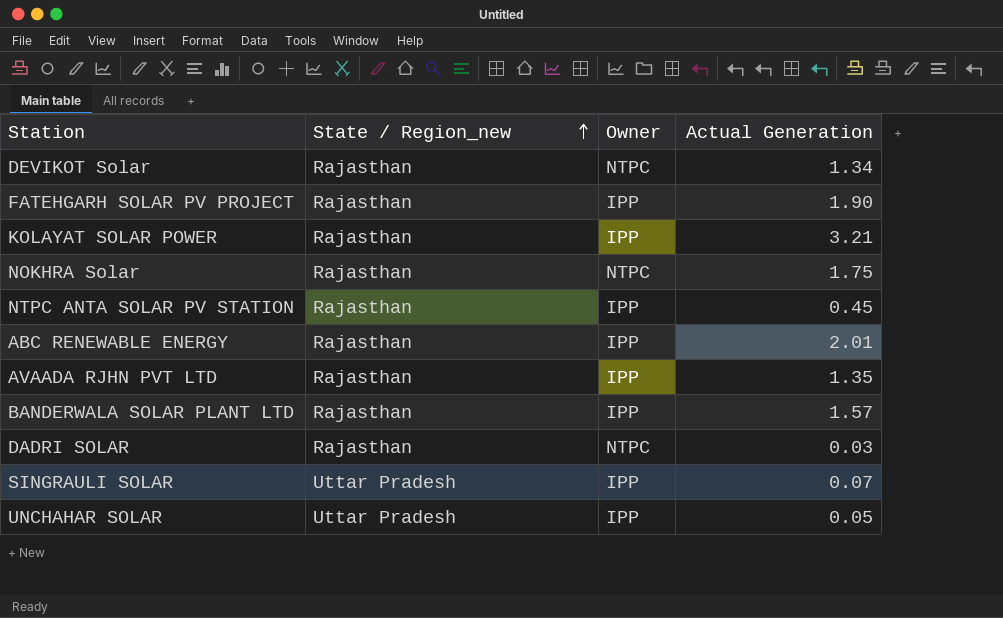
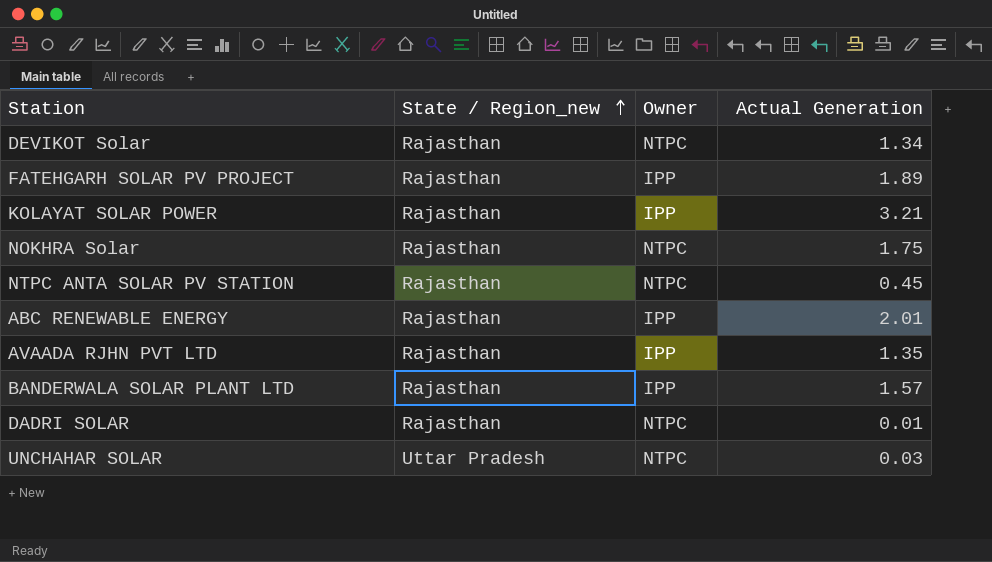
row SINGRAULI SOLAR: Uttar Pradesh | IPP | 0.07 -> none
FATEHGARH SOLAR PV PROJECT | Actual Generation: 1.90 -> 1.89
NTPC ANTA SOLAR PV STATION | Owner: IPP -> NTPC
DADRI SOLAR | Actual Generation: 0.03 -> 0.01
UNCHAHAR SOLAR | Owner: IPP -> NTPC
UNCHAHAR SOLAR | Actual Generation: 0.05 -> 0.03

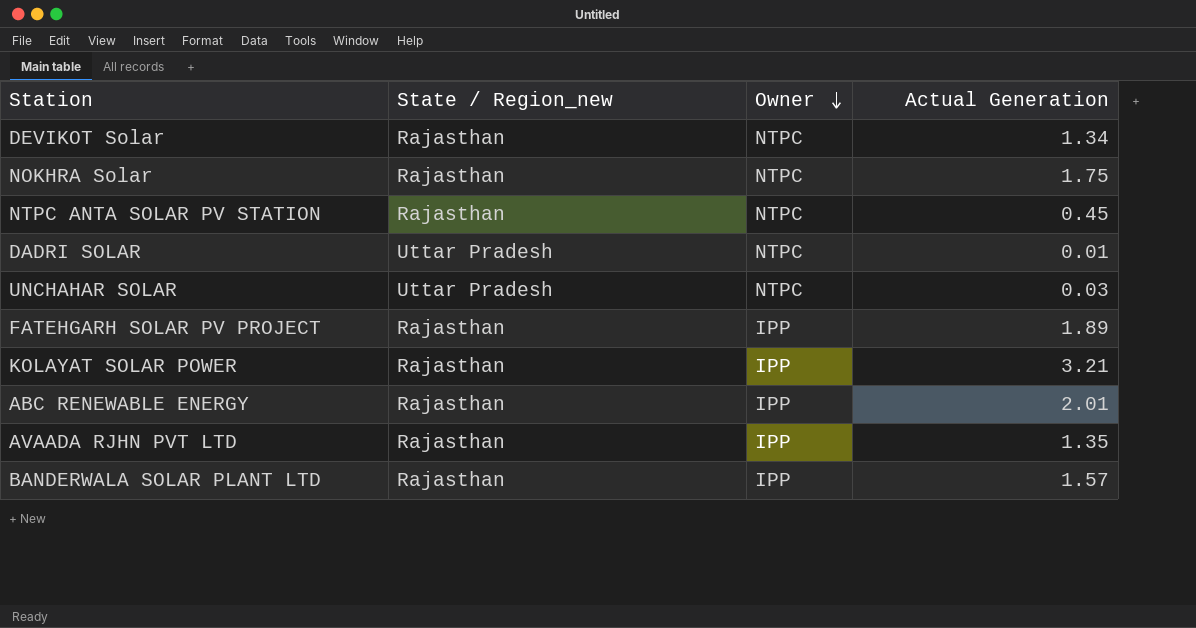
row order: State / Region_new ascending -> Owner descending
DADRI SOLAR | State / Region_new: Rajasthan -> Uttar Pradesh

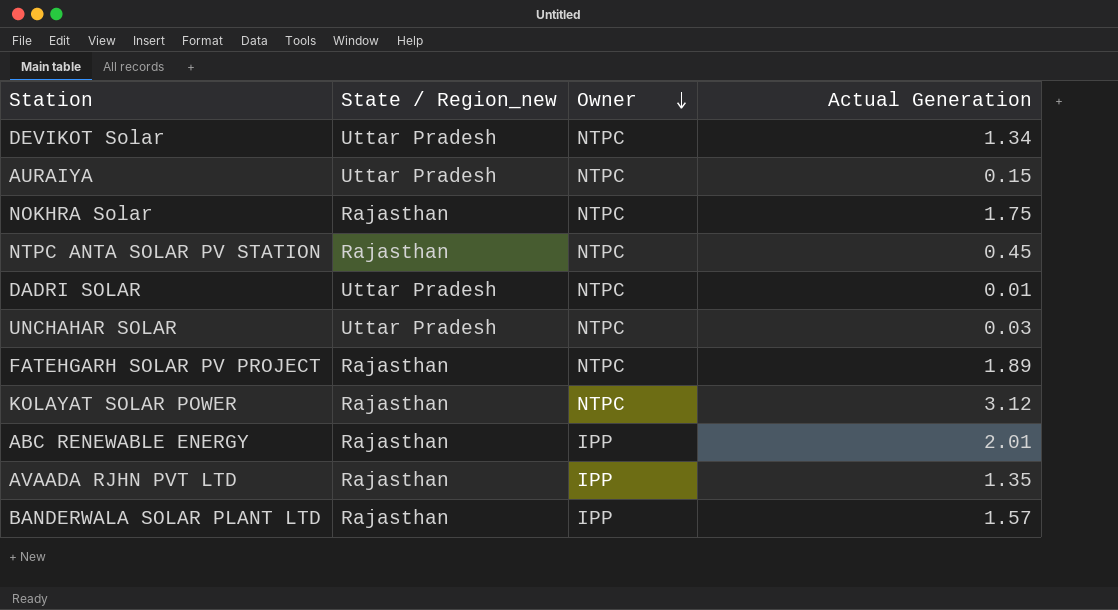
DEVIKOT Solar | State / Region_new: Rajasthan -> Uttar Pradesh
row AURAIYA: none -> Uttar Pradesh | NTPC | 0.15
FATEHGARH SOLAR PV PROJECT | Owner: IPP -> NTPC
KOLAYAT SOLAR POWER | Owner: IPP -> NTPC
KOLAYAT SOLAR POWER | Actual Generation: 3.21 -> 3.12

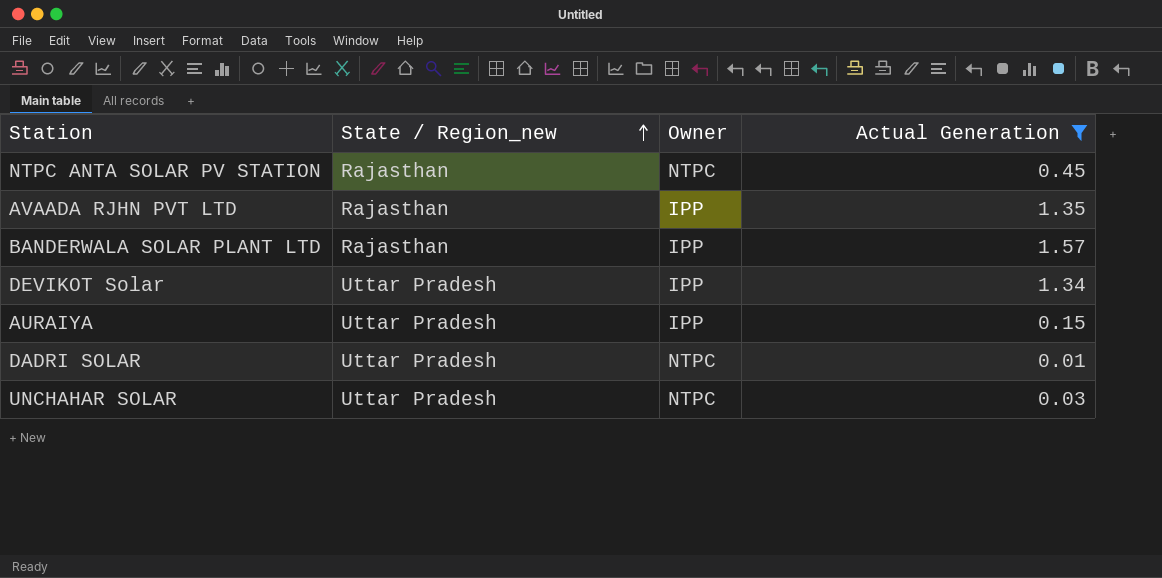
filter: none -> Actual Generation <= 1.57
row order: Owner descending -> State / Region_new ascending
DEVIKOT Solar | Owner: NTPC -> IPP
AURAIYA | Owner: NTPC -> IPP

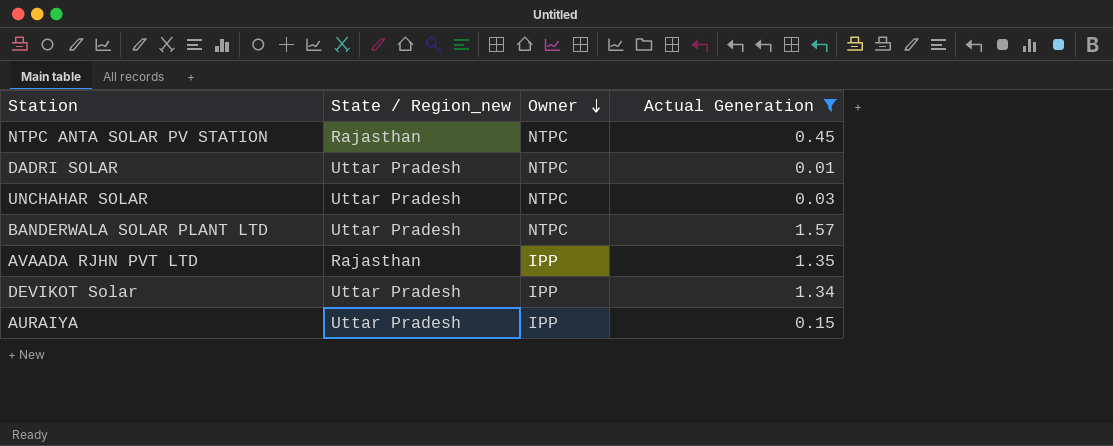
row order: State / Region_new ascending -> Owner descending
BANDERWALA SOLAR PLANT LTD | State / Region_new: Rajasthan -> Uttar Pradesh
BANDERWALA SOLAR PLANT LTD | Owner: IPP -> NTPC

